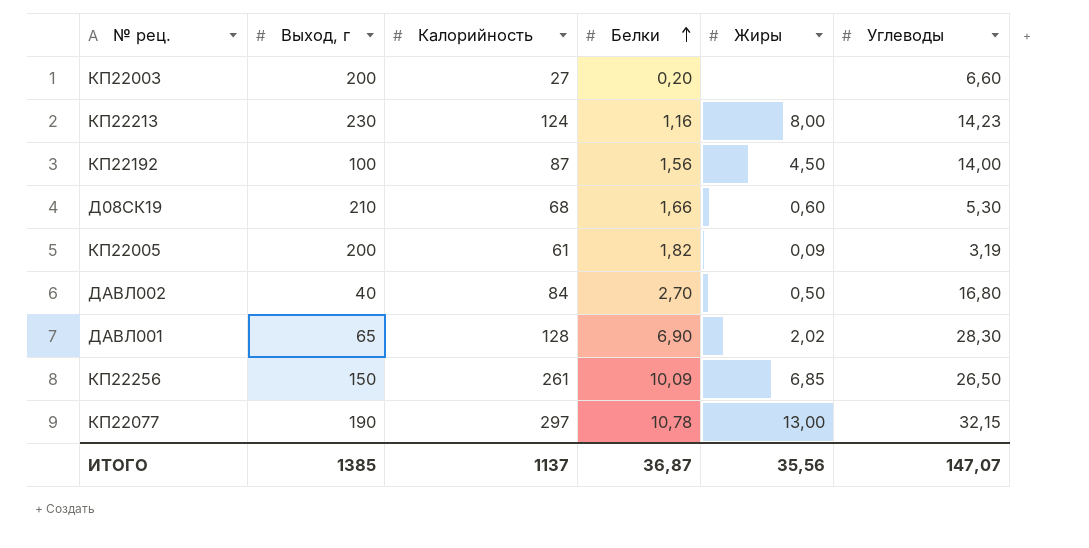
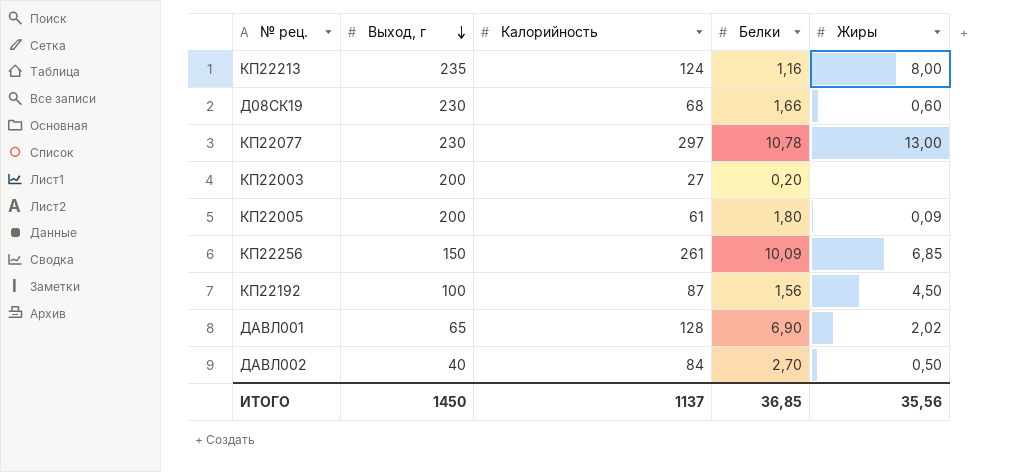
row order: Белки ascending -> Выход, г descending
column Углеводы | position: 6 -> none
КП22213 | Выход, г: 230 -> 235
Д08СК19 | Выход, г: 210 -> 230
КП22077 | Выход, г: 190 -> 230
КП22005 | Белки: 1,82 -> 1,80
ИТОГО | Выход, г: 1385 -> 1450
ИТОГО | Белки: 36,87 -> 36,85

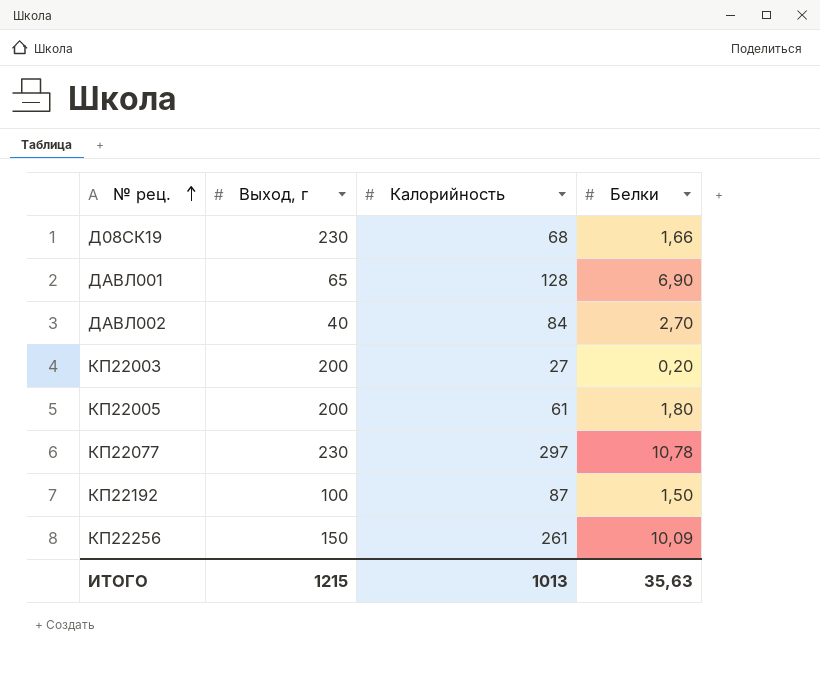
row order: Выход, г descending -> № рец. ascending
column Жиры | position: 5 -> none
row КП22213: 235 | 124 | 1,16 | 8,00 -> none
КП22192 | Белки: 1,56 -> 1,50
ИТОГО | Выход, г: 1450 -> 1215
ИТОГО | Калорийность: 1137 -> 1013
ИТОГО | Белки: 36,85 -> 35,63

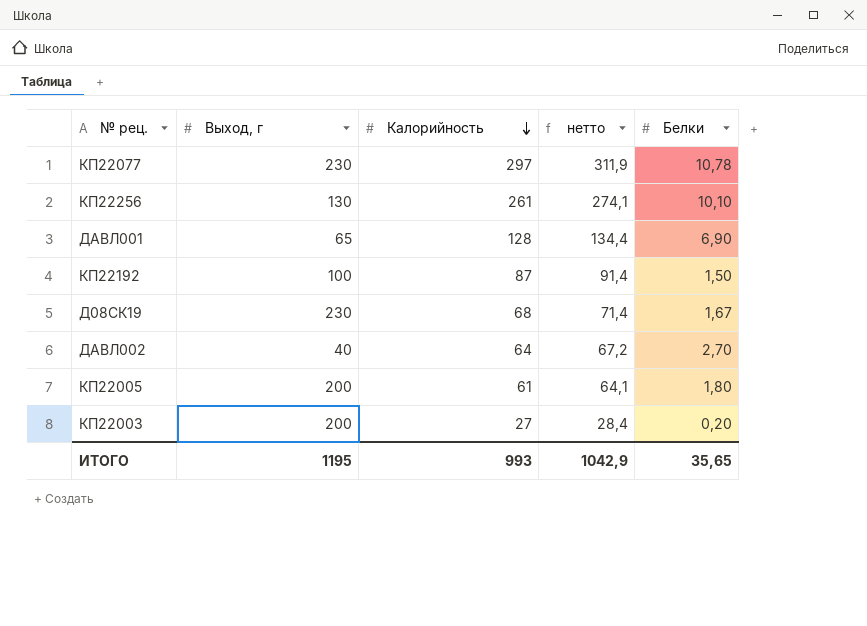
row order: № рец. ascending -> Калорийность descending
column нетто | formula: none -> [Калорийность] * 1,05
КП22256 | Выход, г: 150 -> 130
КП22256 | Белки: 10,09 -> 10,10
Д08СК19 | Белки: 1,66 -> 1,67
ДАВЛ002 | Калорийность: 84 -> 64
ИТОГО | Выход, г: 1215 -> 1195
ИТОГО | Калорийность: 1013 -> 993
ИТОГО | Белки: 35,63 -> 35,65

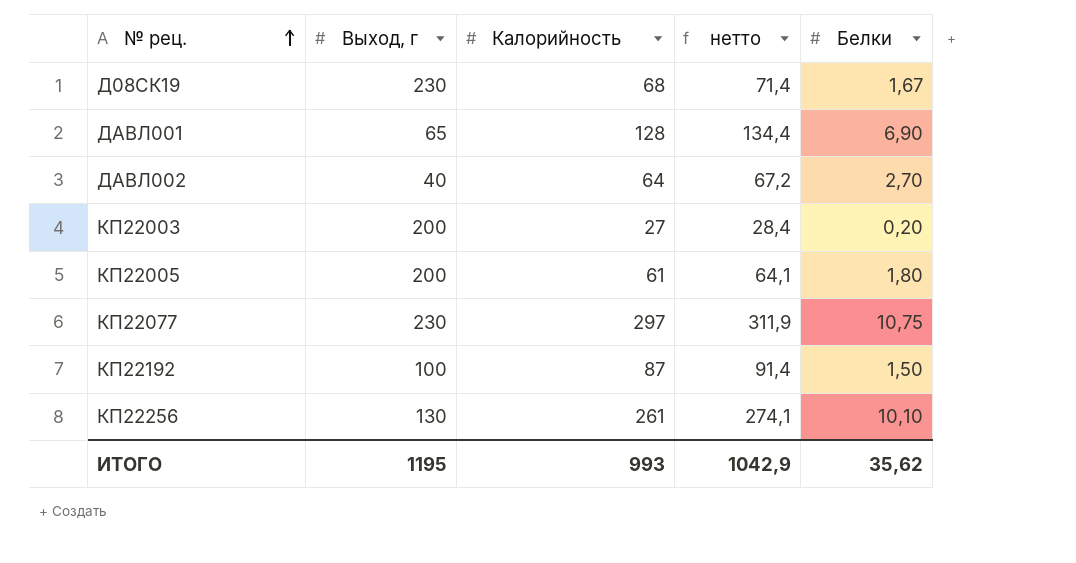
row order: Калорийность descending -> № рец. ascending
КП22077 | Белки: 10,78 -> 10,75
ИТОГО | Белки: 35,65 -> 35,62

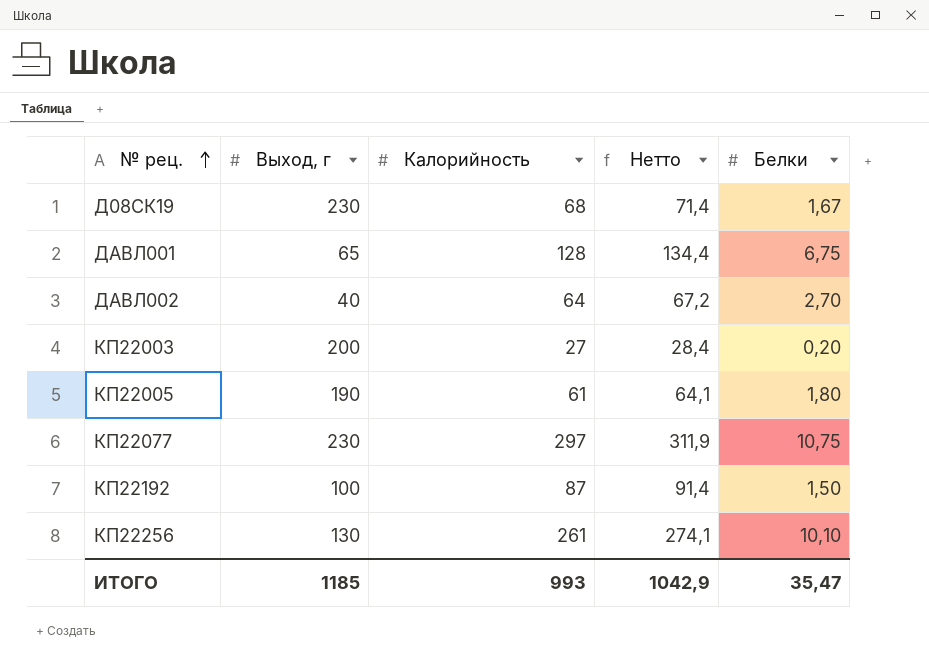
column name: нетто -> Нетто
ДАВЛ001 | Белки: 6,90 -> 6,75
КП22005 | Выход, г: 200 -> 190
ИТОГО | Выход, г: 1195 -> 1185
ИТОГО | Белки: 35,62 -> 35,47

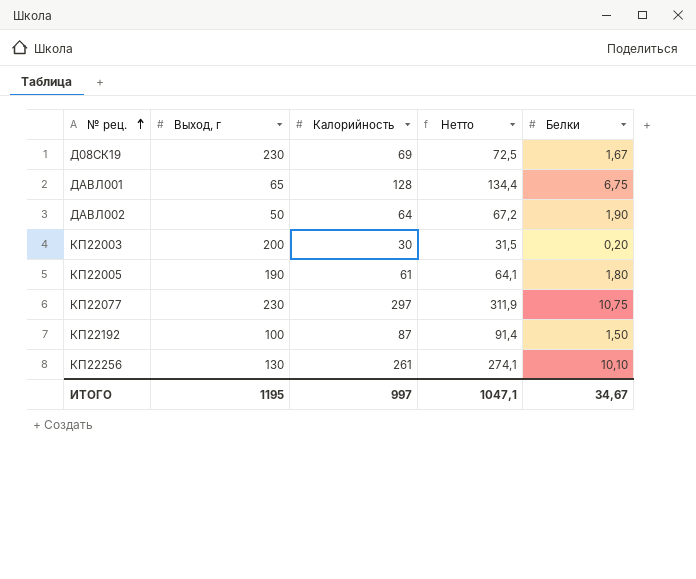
Д08СК19 | Калорийность: 68 -> 69
Д08СК19 | Нетто: 71,4 -> 72,5
ДАВЛ002 | Выход, г: 40 -> 50
ДАВЛ002 | Белки: 2,70 -> 1,90
КП22003 | Калорийность: 27 -> 30
КП22003 | Нетто: 28,4 -> 31,5
ИТОГО | Выход, г: 1185 -> 1195
ИТОГО | Калорийность: 993 -> 997
ИТОГО | Нетто: 1042,9 -> 1047,1
ИТОГО | Белки: 35,47 -> 34,67

